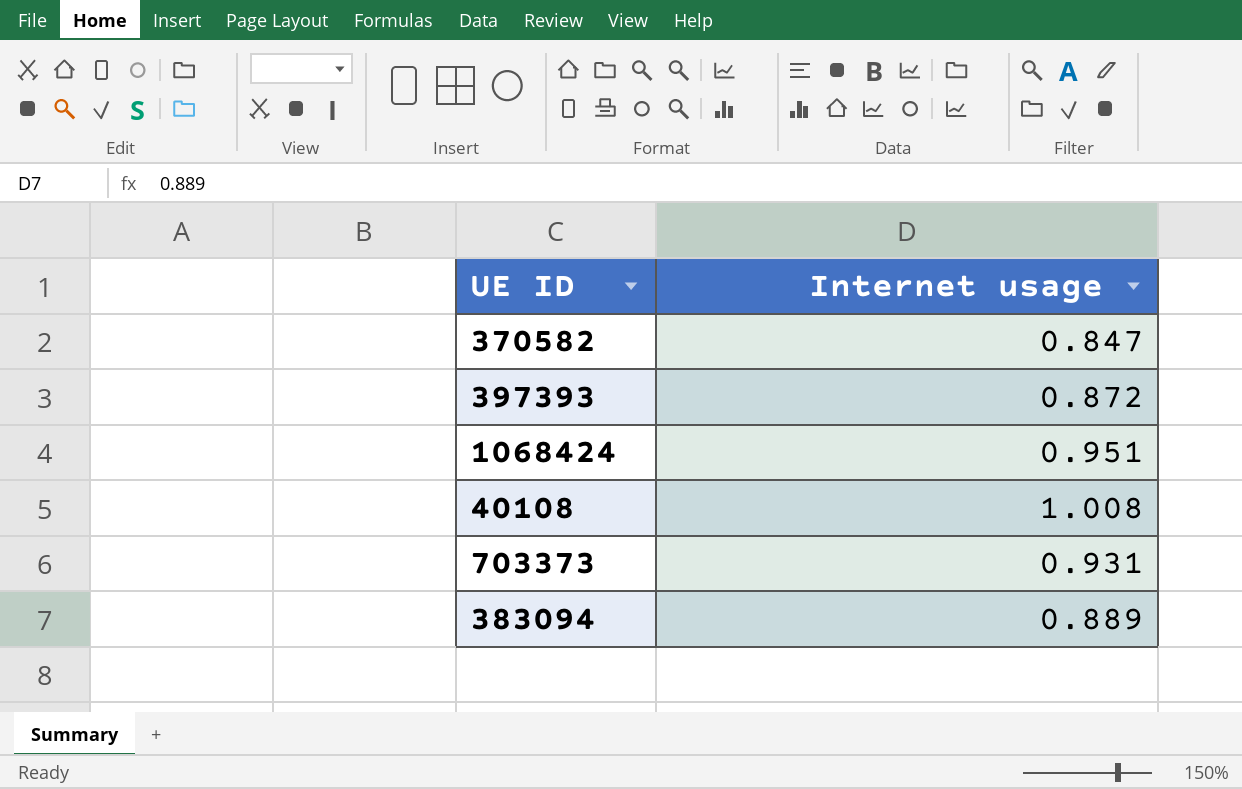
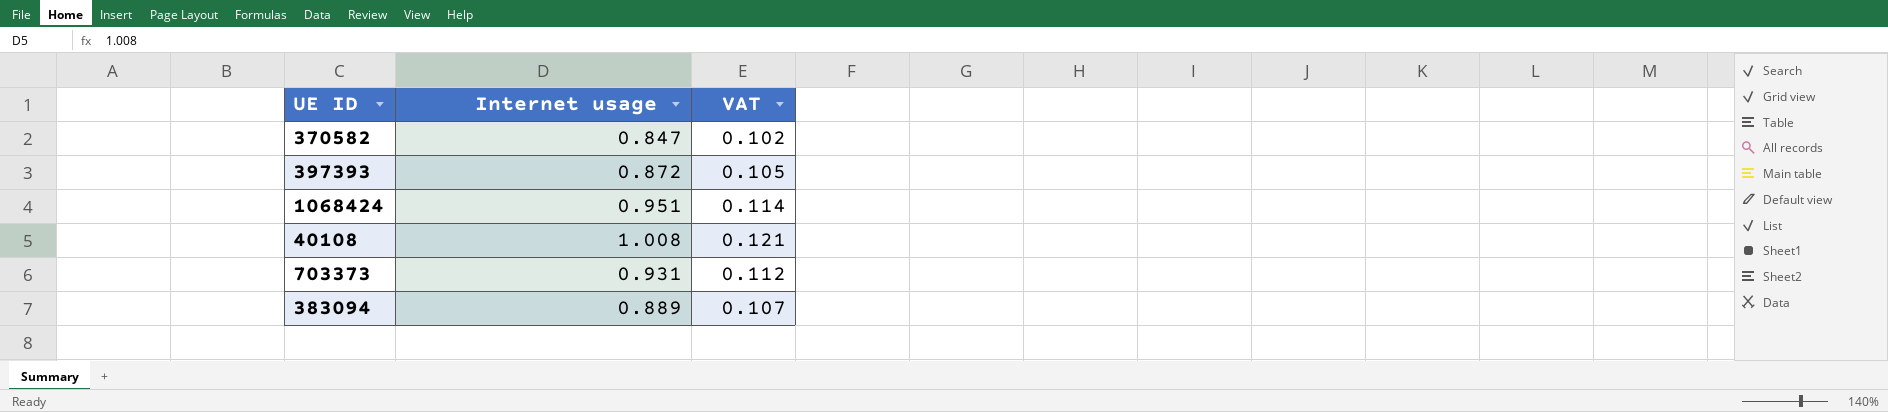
column VAT | formula: none -> [Internet usage] * 0.12

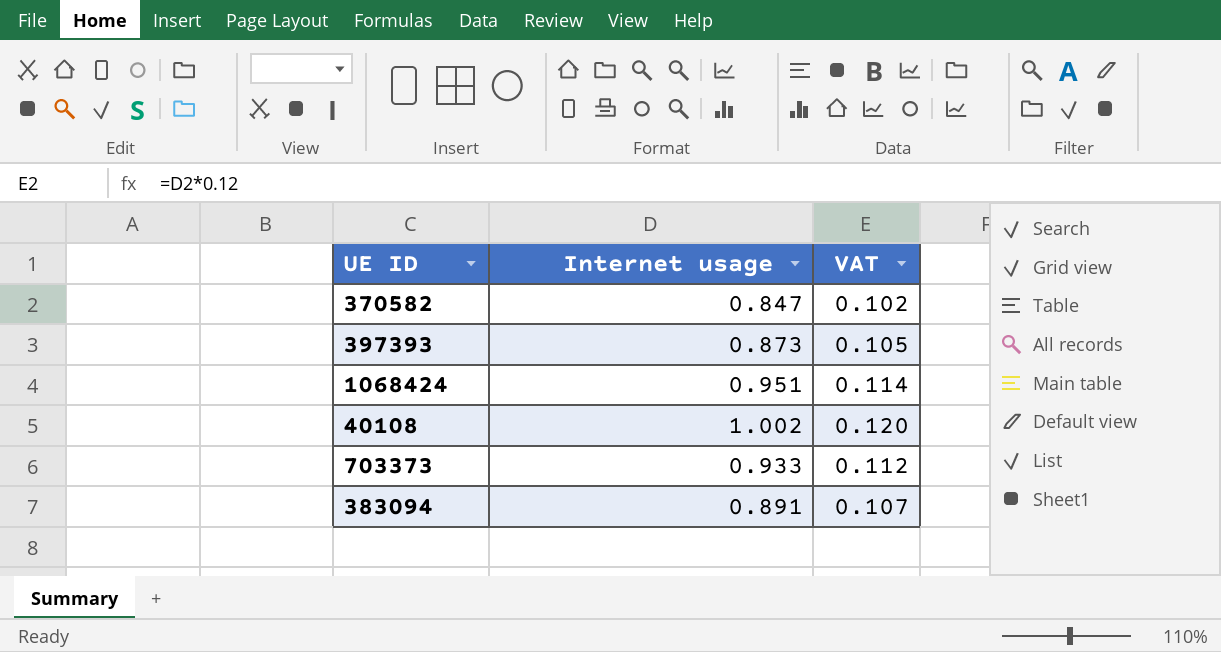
397393 | Internet usage: 0.872 -> 0.873
40108 | Internet usage: 1.008 -> 1.002
40108 | VAT: 0.121 -> 0.120
703373 | Internet usage: 0.931 -> 0.933
383094 | Internet usage: 0.889 -> 0.891

